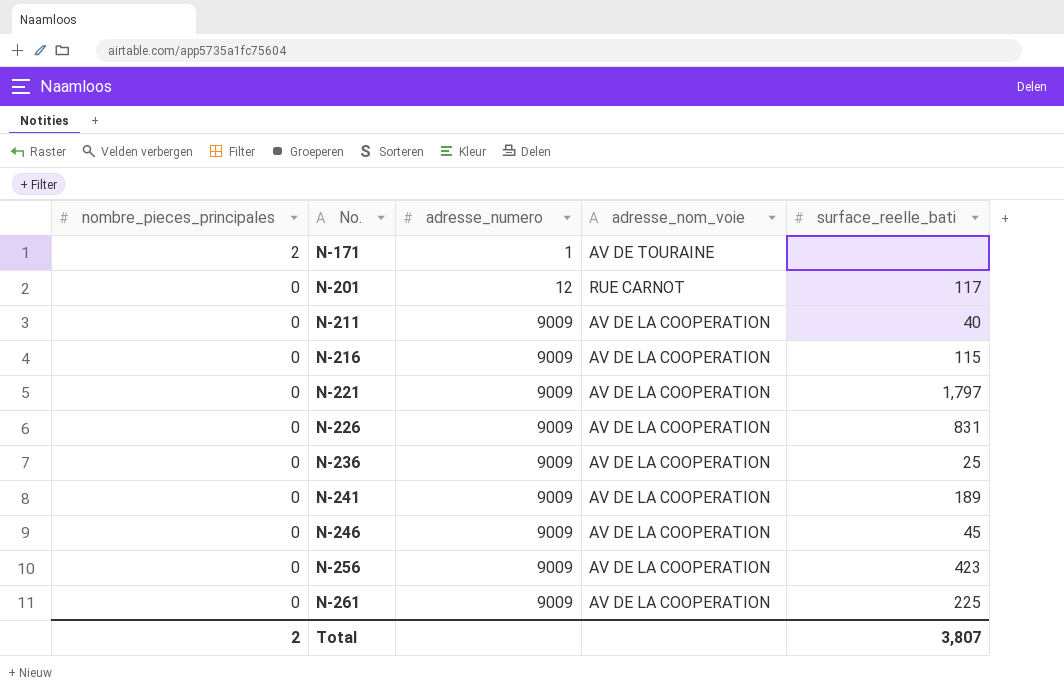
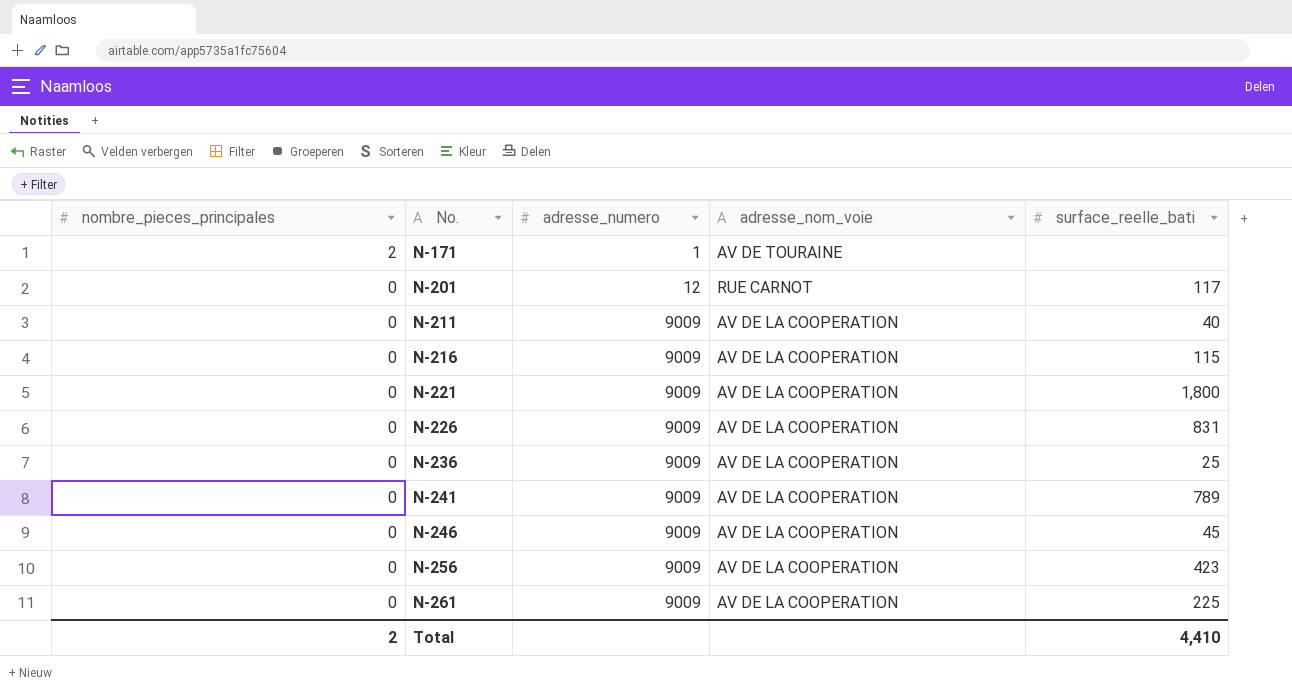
N-221 | surface_reelle_bati: 1,797 -> 1,800
N-241 | surface_reelle_bati: 189 -> 789
Total | surface_reelle_bati: 3,807 -> 4,410

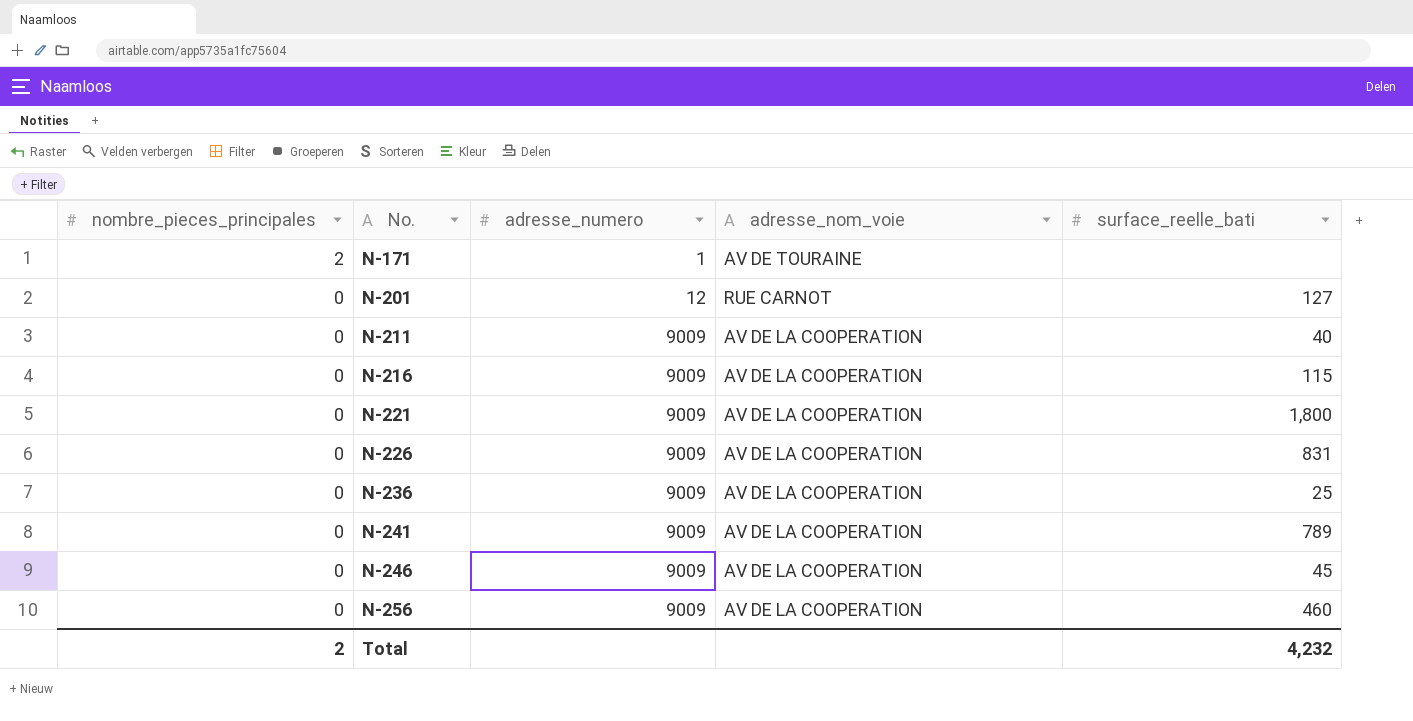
row N-261: 0 | 9009 | AV DE LA COOPERATION | 225 -> none
N-201 | surface_reelle_bati: 117 -> 127
N-256 | surface_reelle_bati: 423 -> 460
Total | surface_reelle_bati: 4,410 -> 4,232

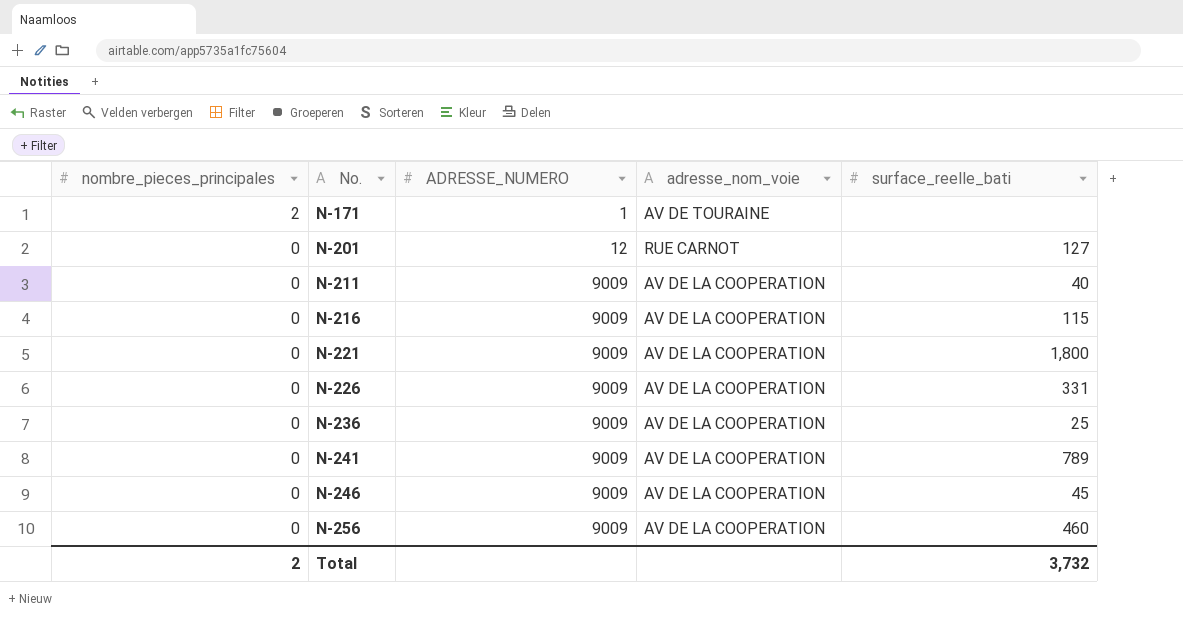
column name: adresse_numero -> ADRESSE_NUMERO
N-226 | surface_reelle_bati: 831 -> 331
Total | surface_reelle_bati: 4,232 -> 3,732

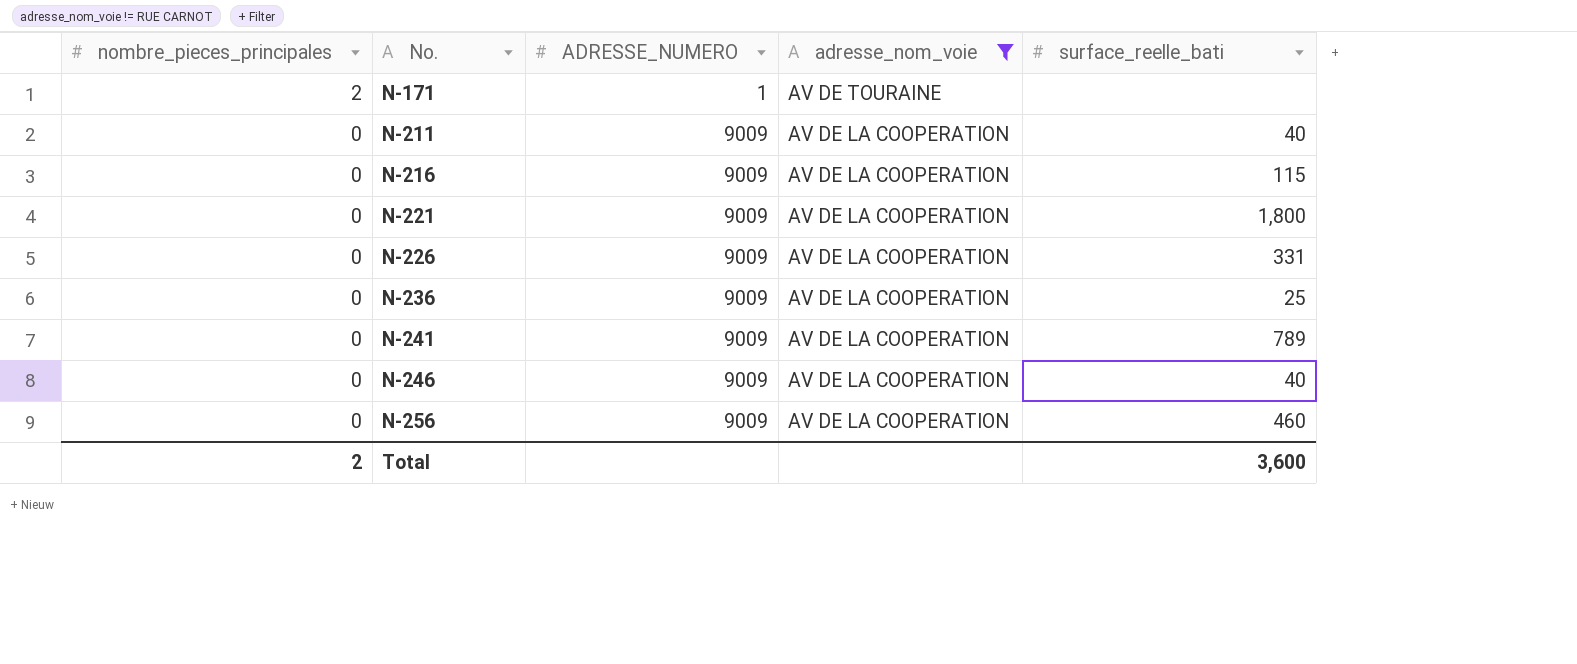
filter: none -> adresse_nom_voie != RUE CARNOT
N-246 | surface_reelle_bati: 45 -> 40
Total | surface_reelle_bati: 3,732 -> 3,600

